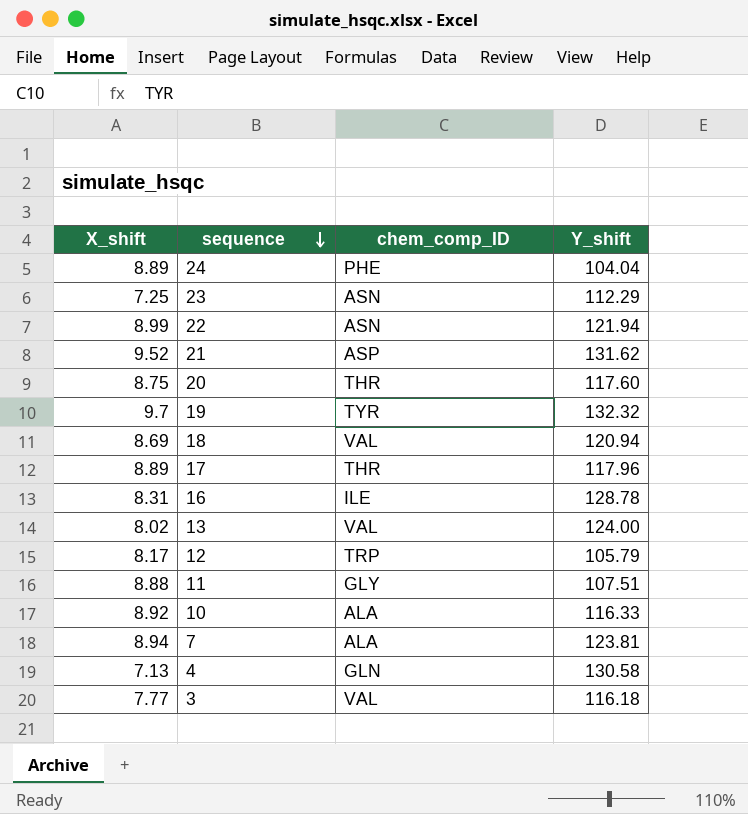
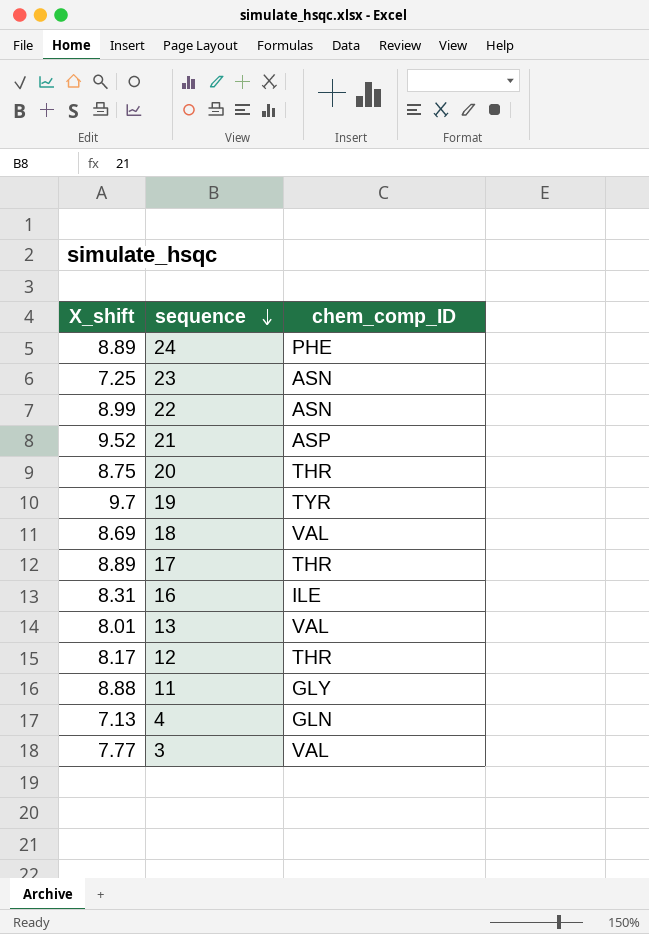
column Y_shift | position: 4 -> none
row 10: 8.92 | ALA | 116.33 -> none
row 7: 8.94 | ALA | 123.81 -> none
13 | X_shift: 8.02 -> 8.01
12 | chem_comp_ID: TRP -> THR

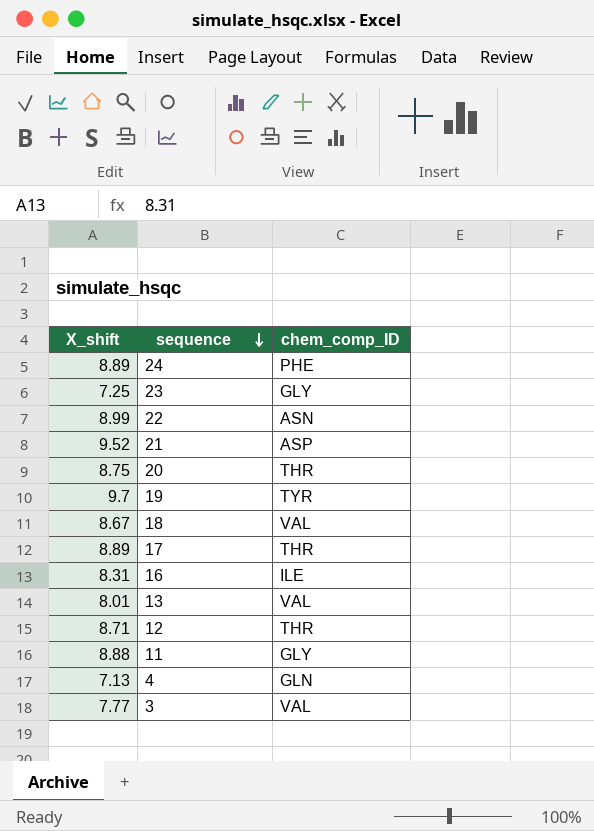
23 | chem_comp_ID: ASN -> GLY
18 | X_shift: 8.69 -> 8.67
12 | X_shift: 8.17 -> 8.71

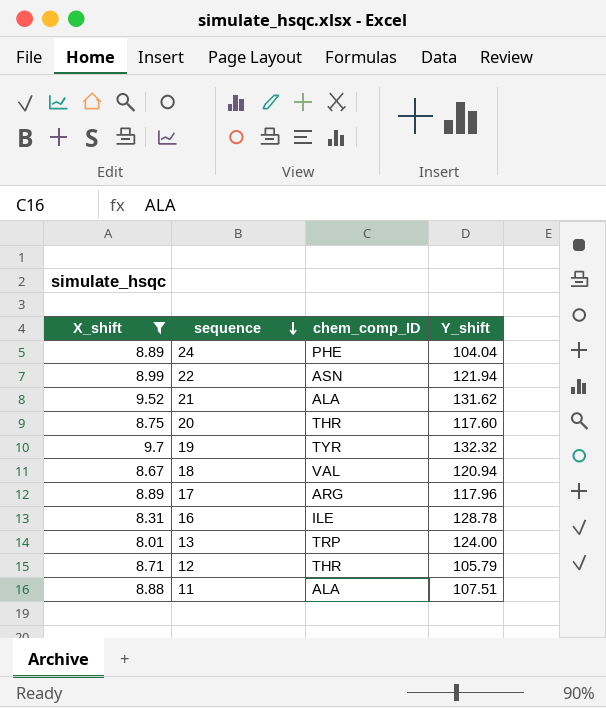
filter: none -> X_shift >= 8.01
column Y_shift | position: none -> 4
21 | chem_comp_ID: ASP -> ALA
17 | chem_comp_ID: THR -> ARG
13 | chem_comp_ID: VAL -> TRP
11 | chem_comp_ID: GLY -> ALA

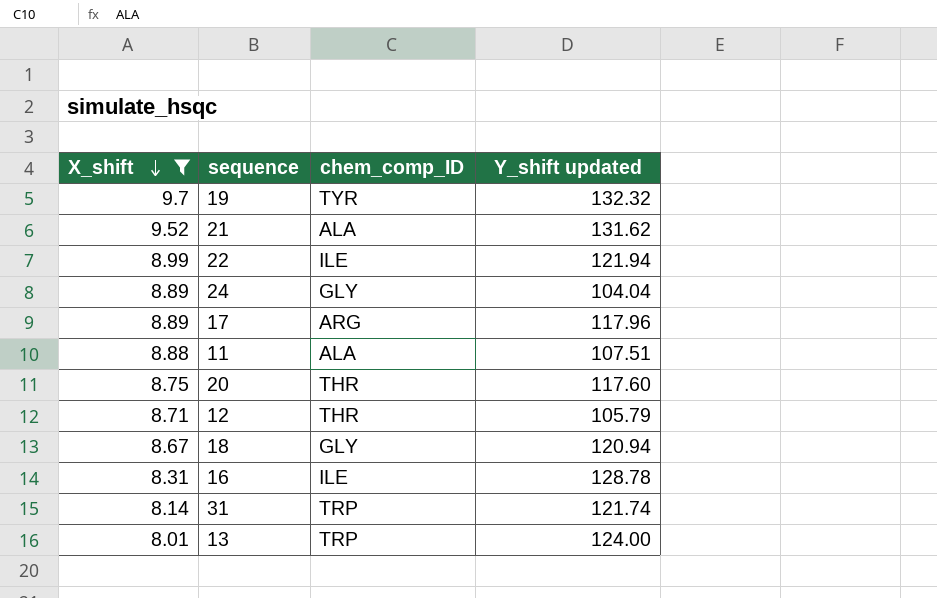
row order: sequence descending -> X_shift descending
column name: Y_shift -> Y_shift updated
22 | chem_comp_ID: ASN -> ILE
24 | chem_comp_ID: PHE -> GLY
18 | chem_comp_ID: VAL -> GLY
row 31: none -> 8.14 | TRP | 121.74

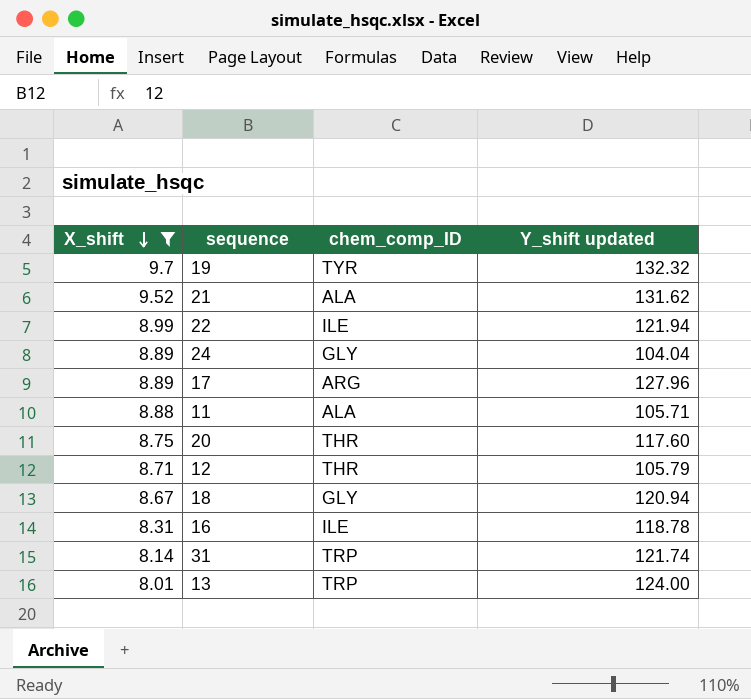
17 | Y_shift updated: 117.96 -> 127.96
11 | Y_shift updated: 107.51 -> 105.71
16 | Y_shift updated: 128.78 -> 118.78

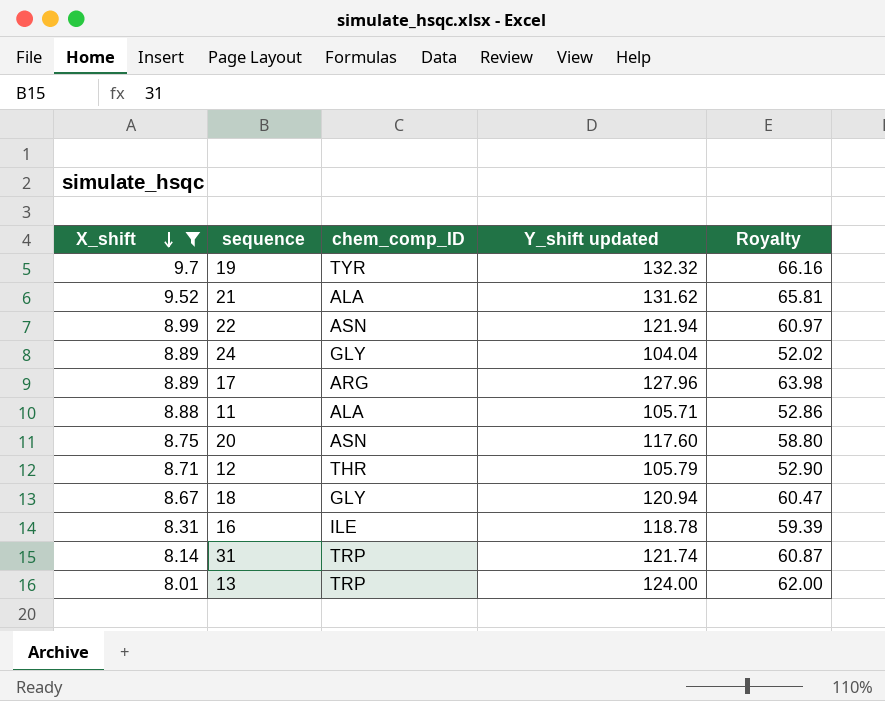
column Royalty | formula: none -> [Y_shift updated] * 0.5
22 | chem_comp_ID: ILE -> ASN
20 | chem_comp_ID: THR -> ASN

